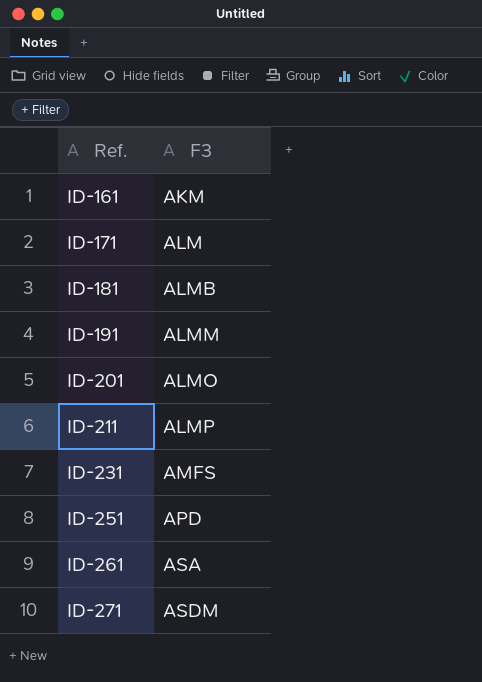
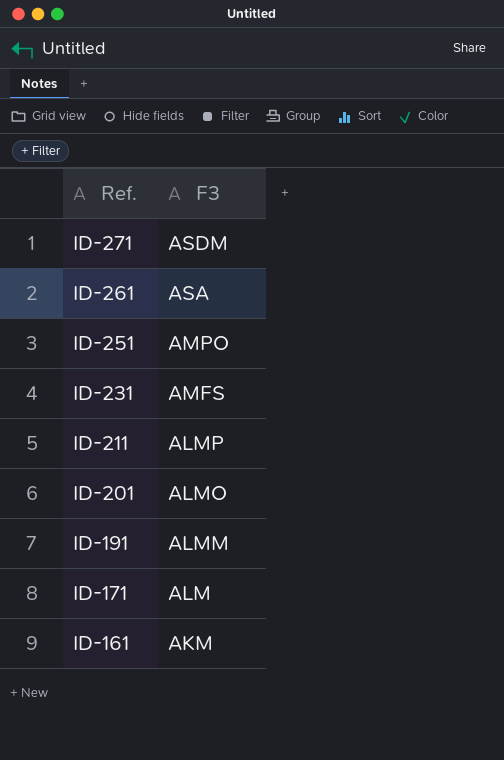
row order: Ref. ascending -> Ref. descending
row ID-181: ALMB -> none
ID-251 | F3: APD -> AMPO

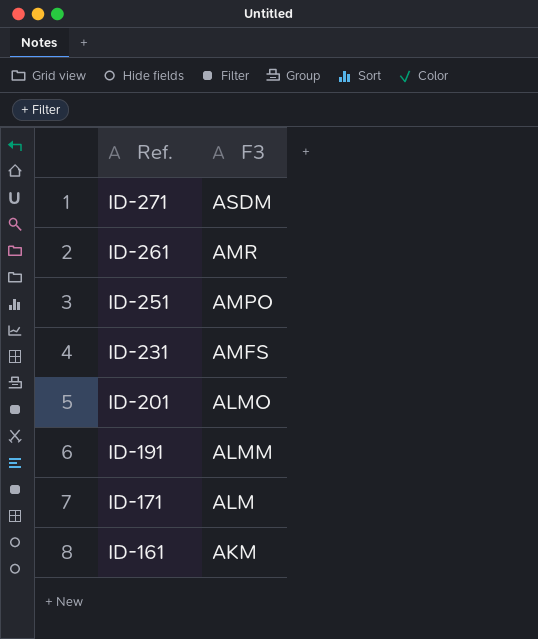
row ID-211: ALMP -> none
ID-261 | F3: ASA -> AMR

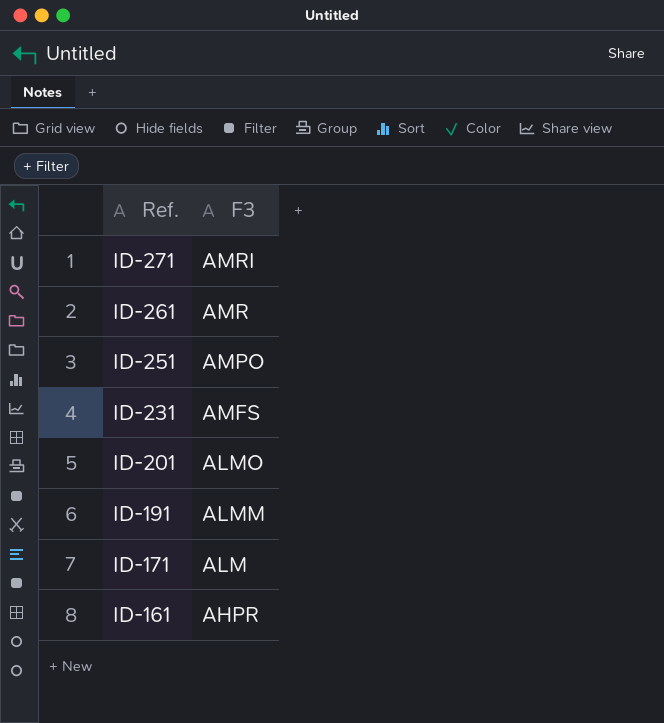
ID-271 | F3: ASDM -> AMRI
ID-161 | F3: AKM -> AHPR

